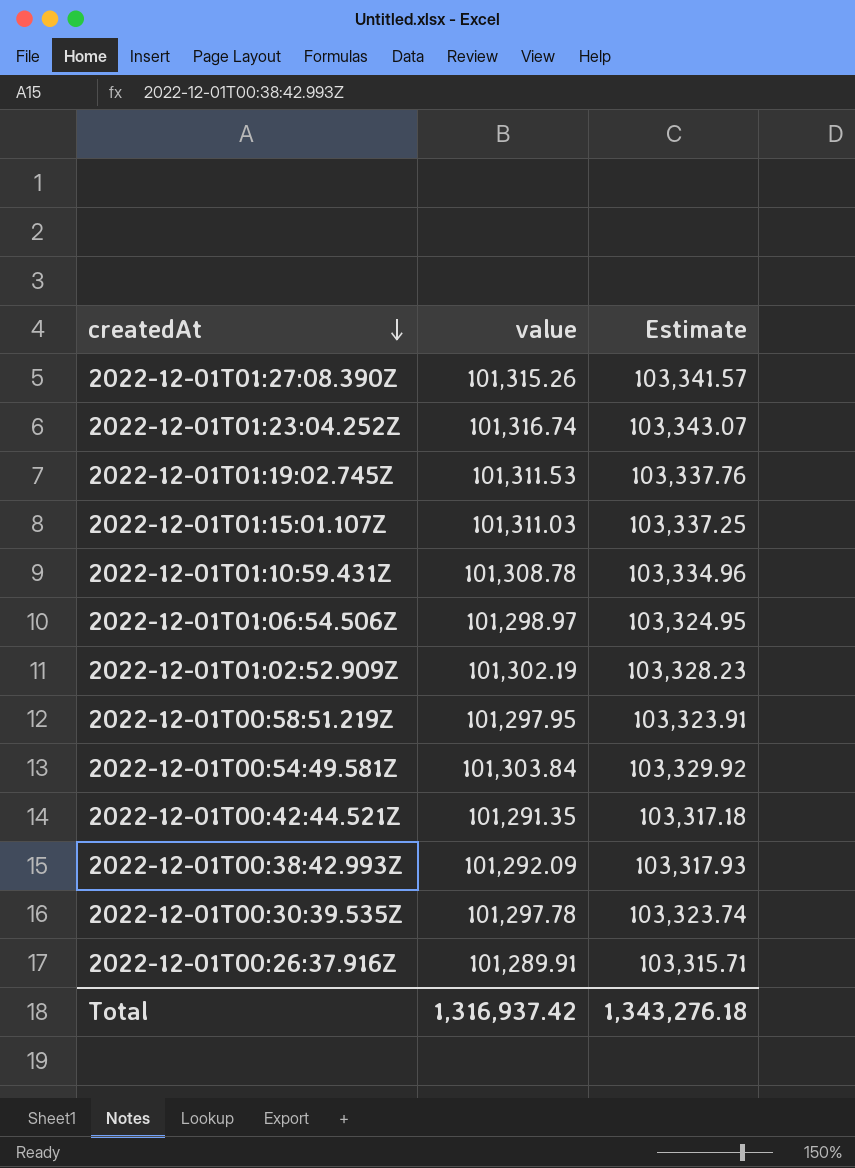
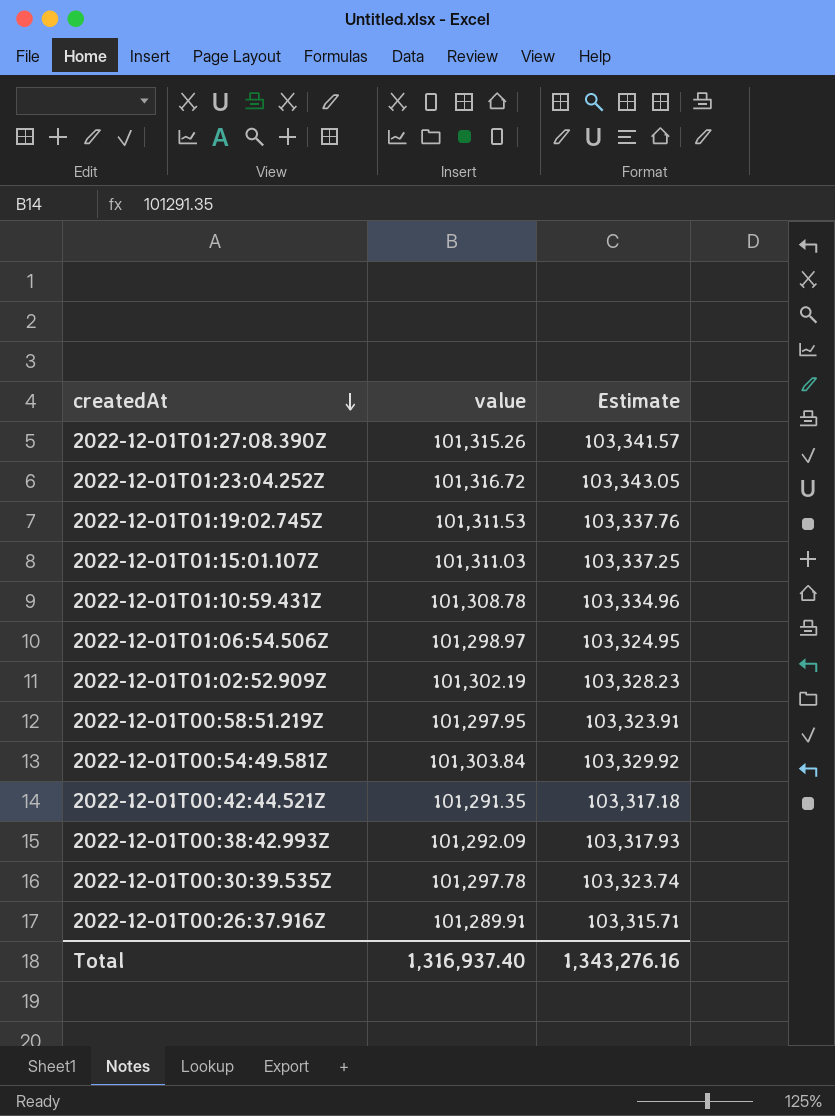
2022-12-01T01:23:04.252Z | value: 101,316.74 -> 101,316.72
2022-12-01T01:23:04.252Z | Estimate: 103,343.07 -> 103,343.05
Total | value: 1,316,937.42 -> 1,316,937.40
Total | Estimate: 1,343,276.18 -> 1,343,276.16

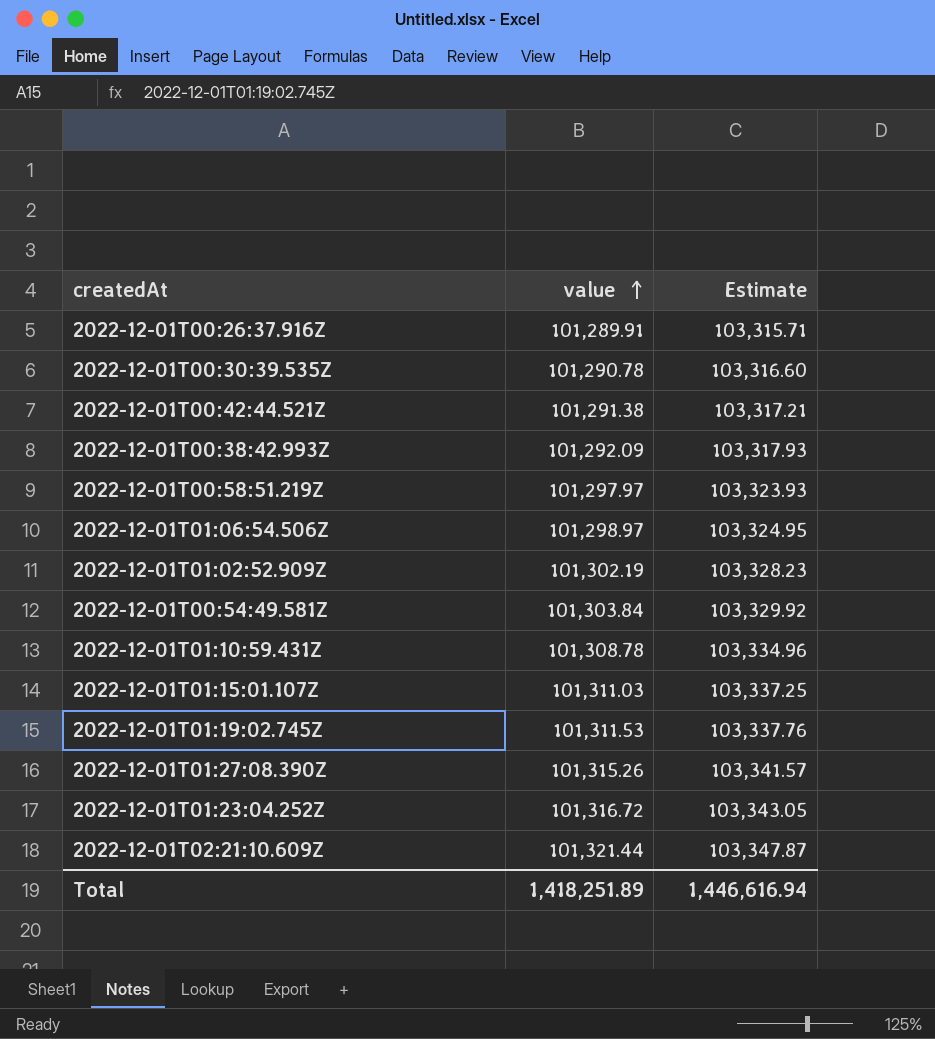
row order: createdAt descending -> value ascending
2022-12-01T00:30:39.535Z | value: 101,297.78 -> 101,290.78
2022-12-01T00:30:39.535Z | Estimate: 103,323.74 -> 103,316.60
2022-12-01T00:42:44.521Z | value: 101,291.35 -> 101,291.38
2022-12-01T00:42:44.521Z | Estimate: 103,317.18 -> 103,317.21
2022-12-01T00:58:51.219Z | value: 101,297.95 -> 101,297.97
2022-12-01T00:58:51.219Z | Estimate: 103,323.91 -> 103,323.93
row 2022-12-01T02:21:10.609Z: none -> 101,321.44 | 103,347.87
Total | value: 1,316,937.40 -> 1,418,251.89
Total | Estimate: 1,343,276.16 -> 1,446,616.94

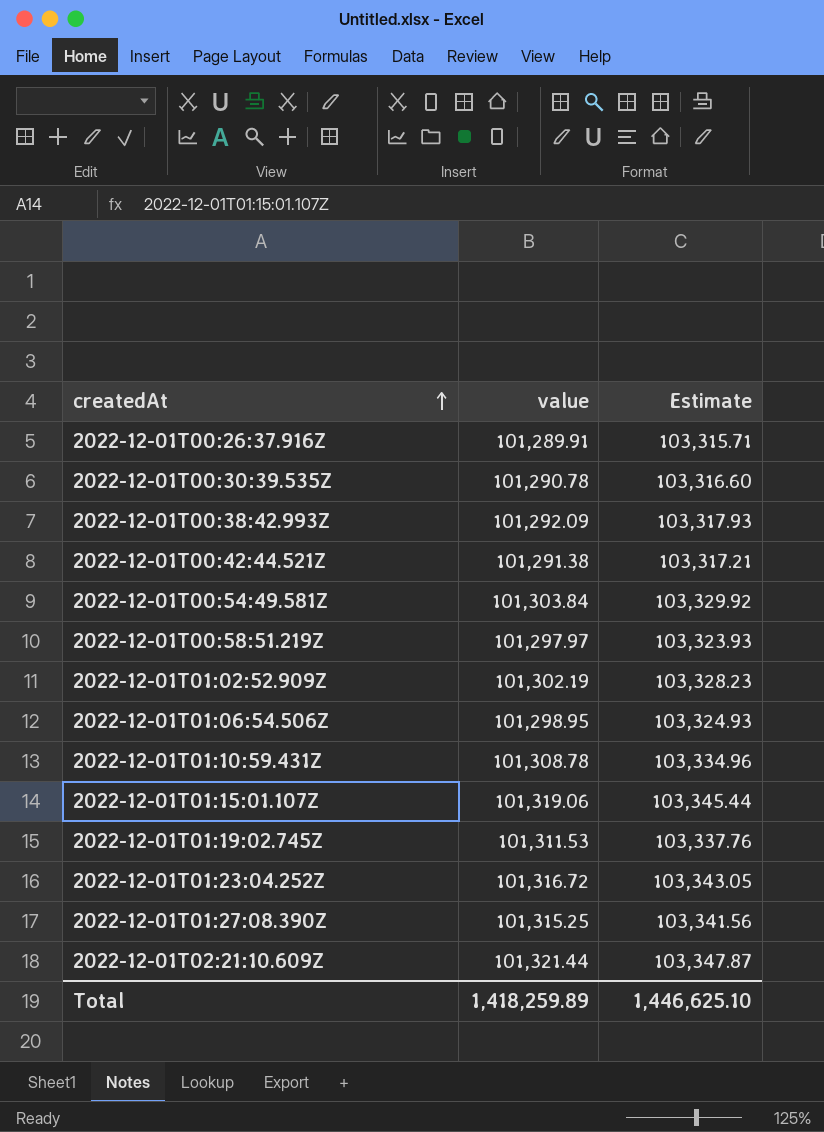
row order: value ascending -> createdAt ascending
2022-12-01T01:06:54.506Z | value: 101,298.97 -> 101,298.95
2022-12-01T01:06:54.506Z | Estimate: 103,324.95 -> 103,324.93
2022-12-01T01:15:01.107Z | value: 101,311.03 -> 101,319.06
2022-12-01T01:15:01.107Z | Estimate: 103,337.25 -> 103,345.44
2022-12-01T01:27:08.390Z | value: 101,315.26 -> 101,315.25
2022-12-01T01:27:08.390Z | Estimate: 103,341.57 -> 103,341.56
Total | value: 1,418,251.89 -> 1,418,259.89
Total | Estimate: 1,446,616.94 -> 1,446,625.10

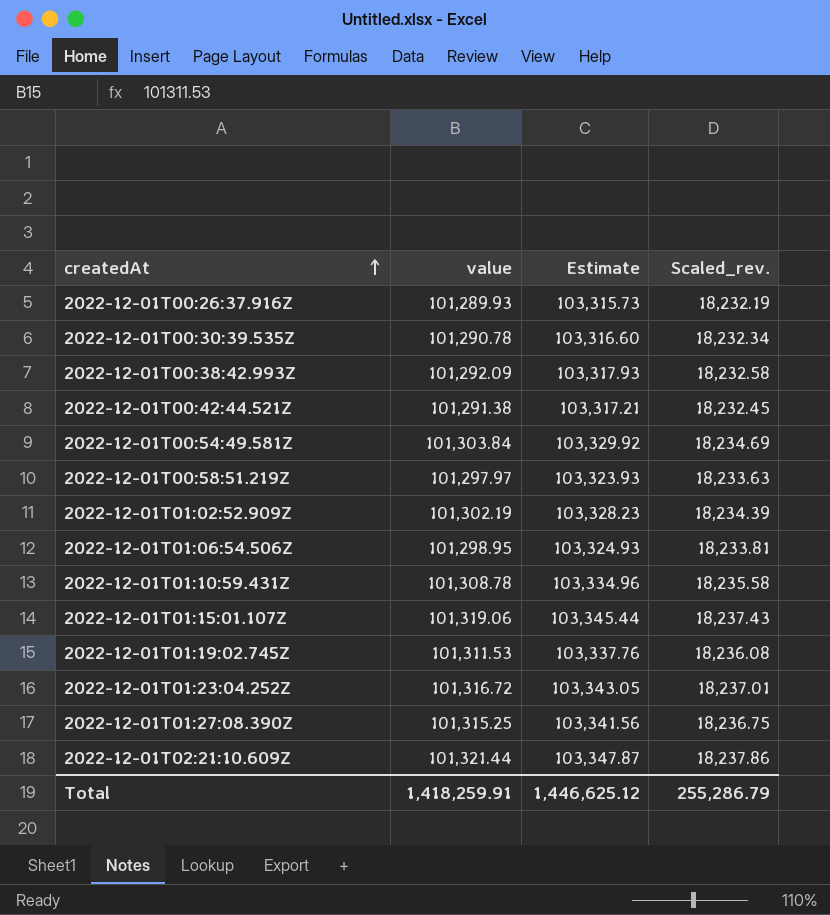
column Scaled_rev. | formula: none -> [value] * 0.18
2022-12-01T00:26:37.916Z | value: 101,289.91 -> 101,289.93
2022-12-01T00:26:37.916Z | Estimate: 103,315.71 -> 103,315.73
Total | value: 1,418,259.89 -> 1,418,259.91
Total | Estimate: 1,446,625.10 -> 1,446,625.12

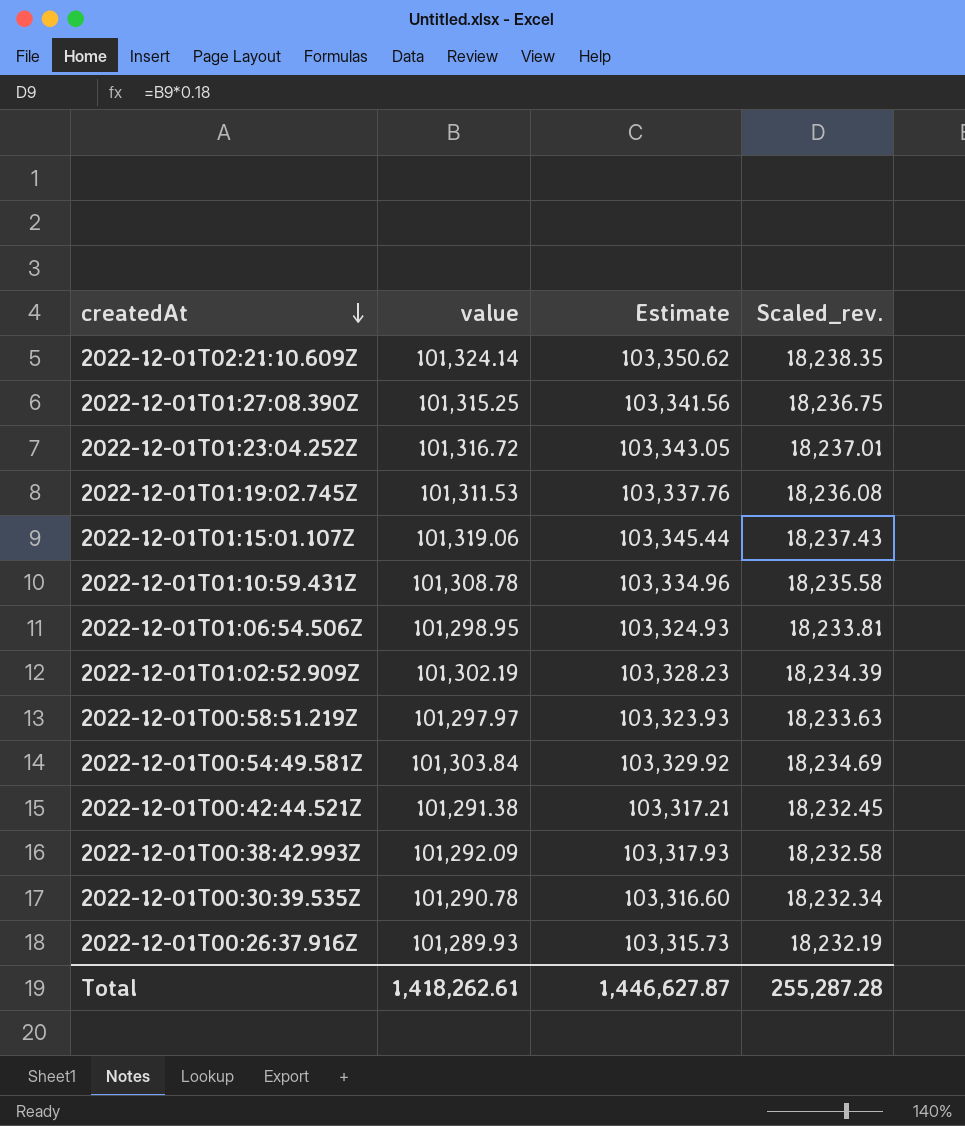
row order: createdAt ascending -> createdAt descending
2022-12-01T02:21:10.609Z | value: 101,321.44 -> 101,324.14
2022-12-01T02:21:10.609Z | Estimate: 103,347.87 -> 103,350.62
2022-12-01T02:21:10.609Z | Scaled_rev.: 18,237.86 -> 18,238.35
Total | value: 1,418,259.91 -> 1,418,262.61
Total | Estimate: 1,446,625.12 -> 1,446,627.87
Total | Scaled_rev.: 255,286.79 -> 255,287.28

